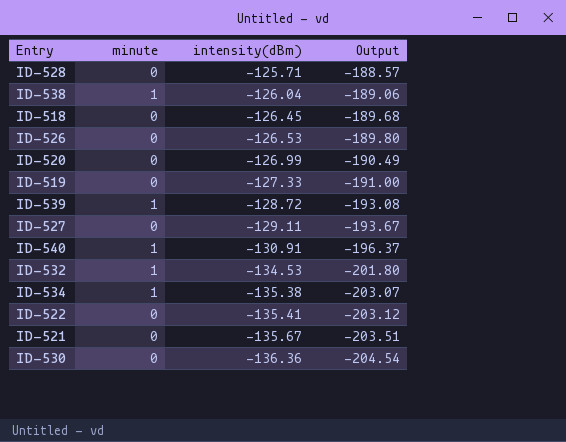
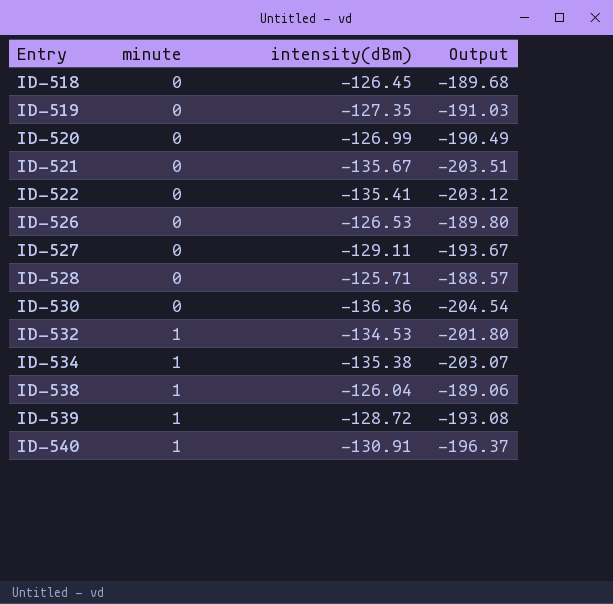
row order: intensity(dBm) descending -> Entry ascending
ID-519 | intensity(dBm): -127.33 -> -127.35
ID-519 | Output: -191.00 -> -191.03

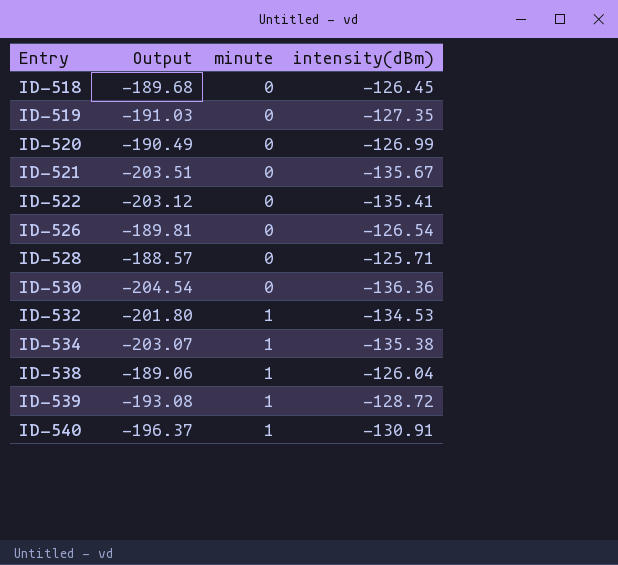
column Output | position: 4 -> 2
row ID-527: 0 | -129.11 | -193.67 -> none
ID-526 | Output: -189.80 -> -189.81
ID-526 | intensity(dBm): -126.53 -> -126.54

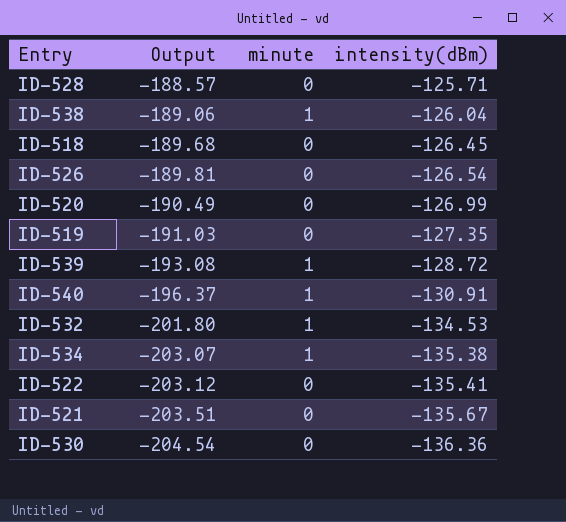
row order: Entry ascending -> Output descending

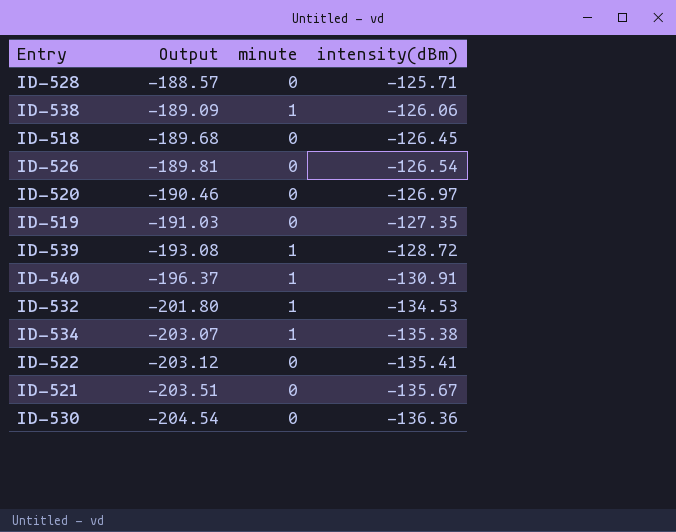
ID-538 | Output: -189.06 -> -189.09
ID-538 | intensity(dBm): -126.04 -> -126.06
ID-520 | Output: -190.49 -> -190.46
ID-520 | intensity(dBm): -126.99 -> -126.97

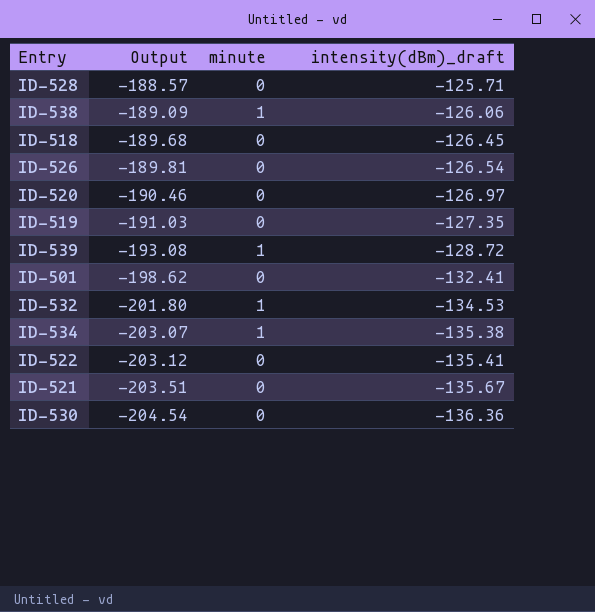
column name: intensity(dBm) -> intensity(dBm)_draft
row ID-540: -196.37 | 1 | -130.91 -> none
row ID-501: none -> -198.62 | 0 | -132.41

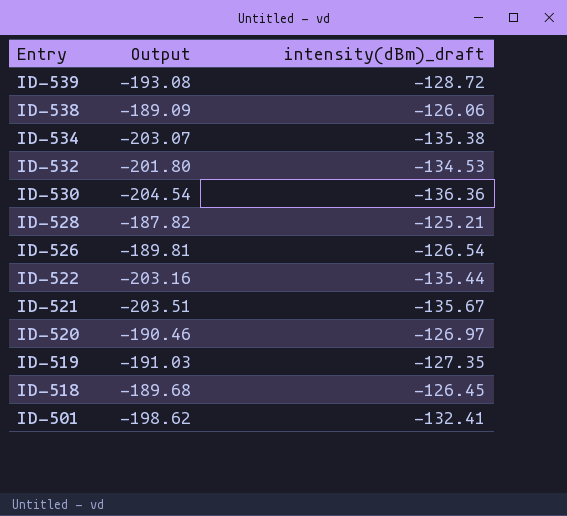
row order: Output descending -> Entry descending
column minute | position: 3 -> none
ID-528 | Output: -188.57 -> -187.82
ID-528 | intensity(dBm)_draft: -125.71 -> -125.21
ID-522 | Output: -203.12 -> -203.16
ID-522 | intensity(dBm)_draft: -135.41 -> -135.44

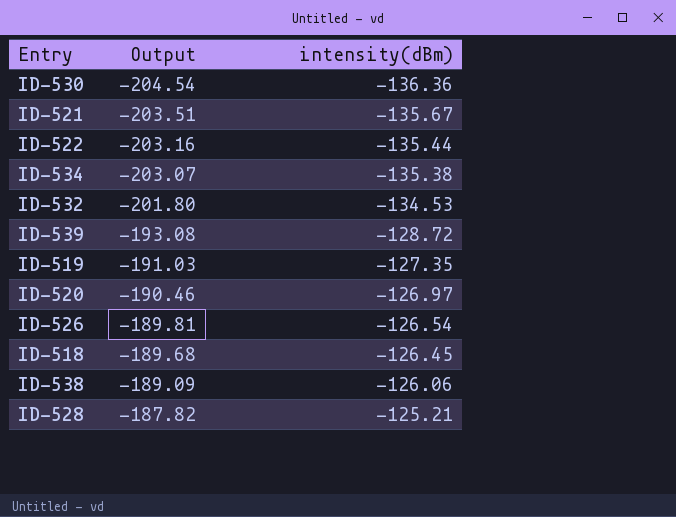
row order: Entry descending -> Output ascending
column name: intensity(dBm)_draft -> intensity(dBm)
row ID-501: -198.62 | -132.41 -> none

